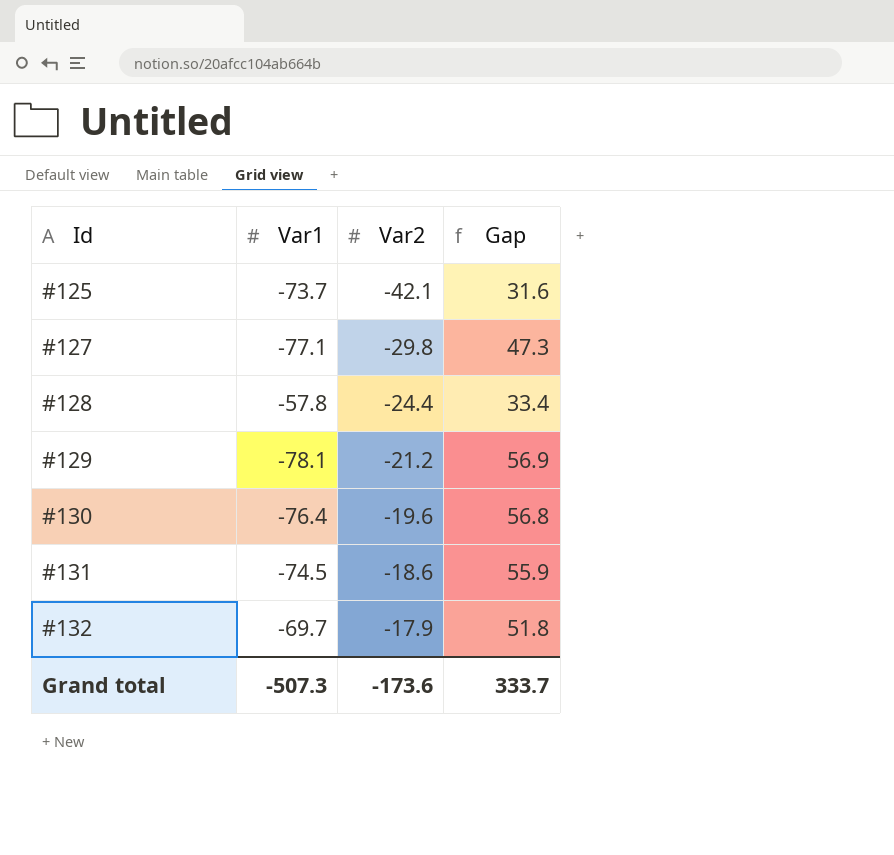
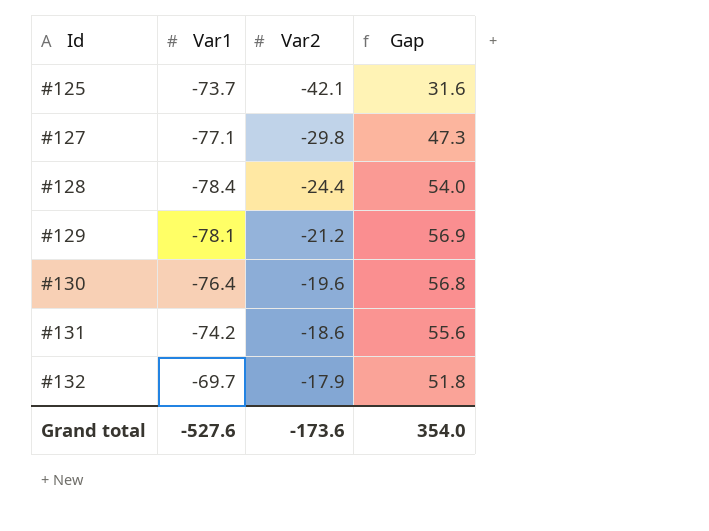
#128 | Var1: -57.8 -> -78.4
#128 | Gap: 33.4 -> 54.0
#131 | Var1: -74.5 -> -74.2
#131 | Gap: 55.9 -> 55.6
Grand total | Var1: -507.3 -> -527.6
Grand total | Gap: 333.7 -> 354.0

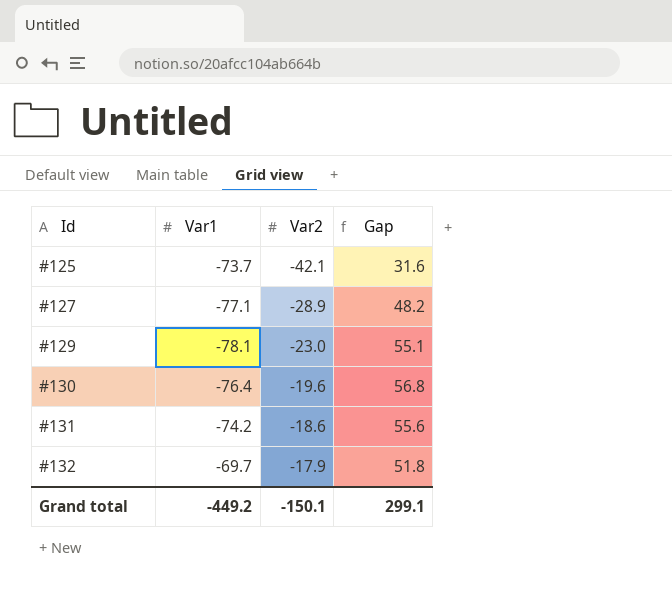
row #128: -78.4 | -24.4 | 54.0 -> none
#127 | Var2: -29.8 -> -28.9
#127 | Gap: 47.3 -> 48.2
#129 | Var2: -21.2 -> -23.0
#129 | Gap: 56.9 -> 55.1
Grand total | Var1: -527.6 -> -449.2
Grand total | Var2: -173.6 -> -150.1
Grand total | Gap: 354.0 -> 299.1

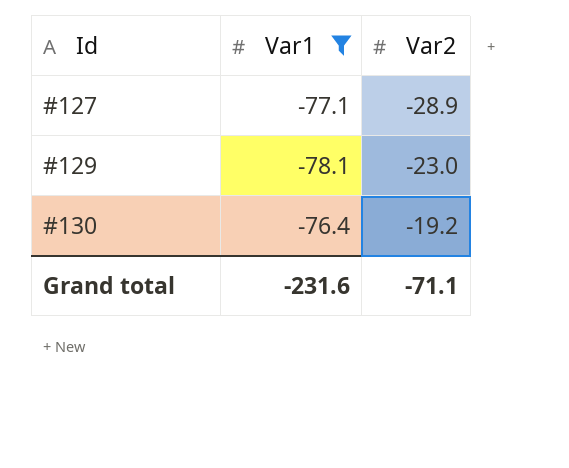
filter: none -> Var1 <= -76.4
column Gap | formula: [Var2] - [Var1] -> none
#130 | Var2: -19.6 -> -19.2
Grand total | Var1: -449.2 -> -231.6
Grand total | Var2: -150.1 -> -71.1

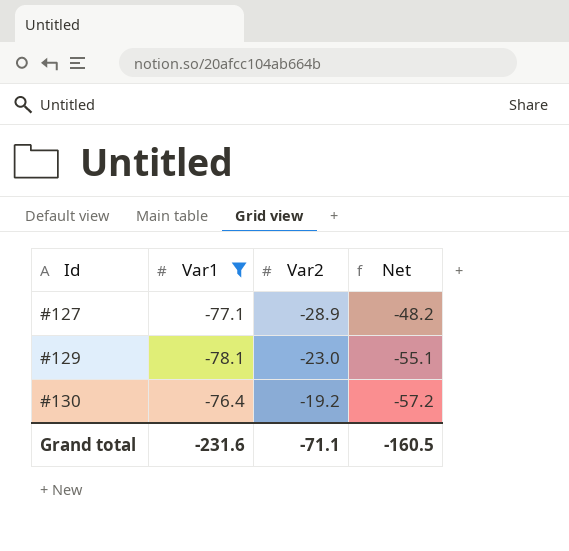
column Net | formula: none -> [Var1] - [Var2]

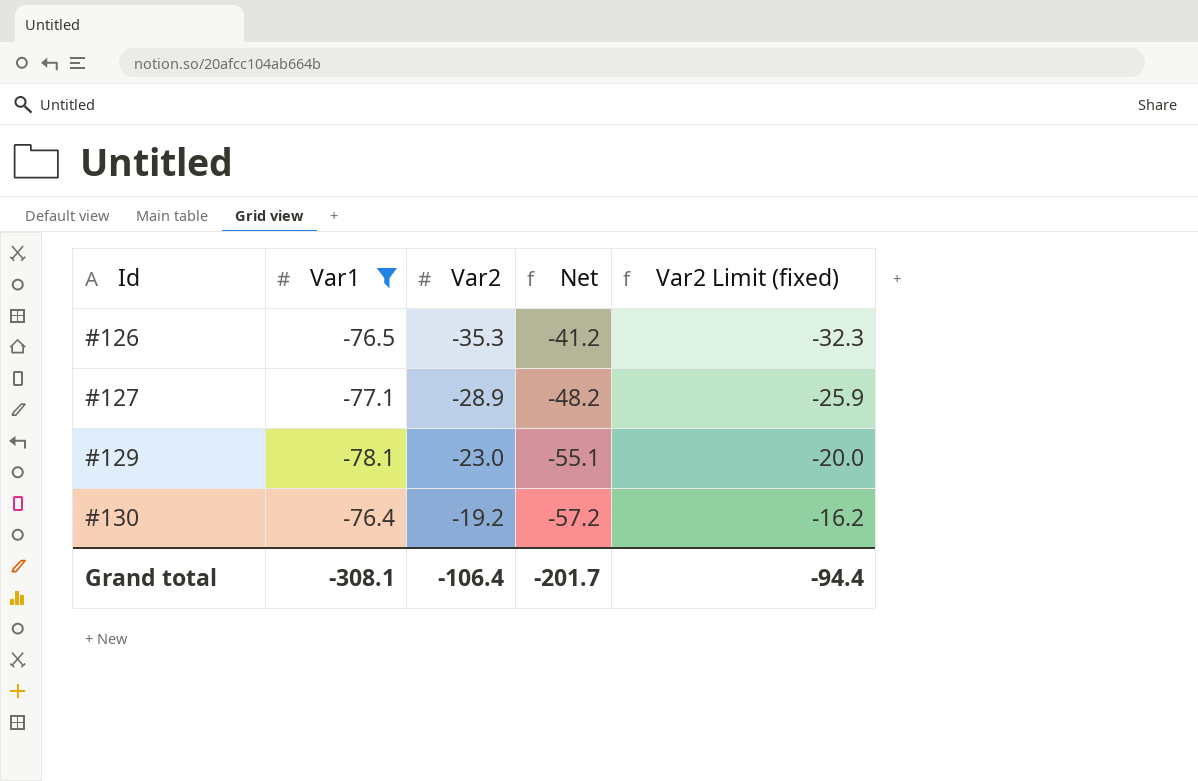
column Var2 Limit (fixed) | formula: none -> [Var2] + 3
row #126: none -> -76.5 | -35.3 | -41.2 | -32.3
Grand total | Var1: -231.6 -> -308.1
Grand total | Var2: -71.1 -> -106.4
Grand total | Net: -160.5 -> -201.7

